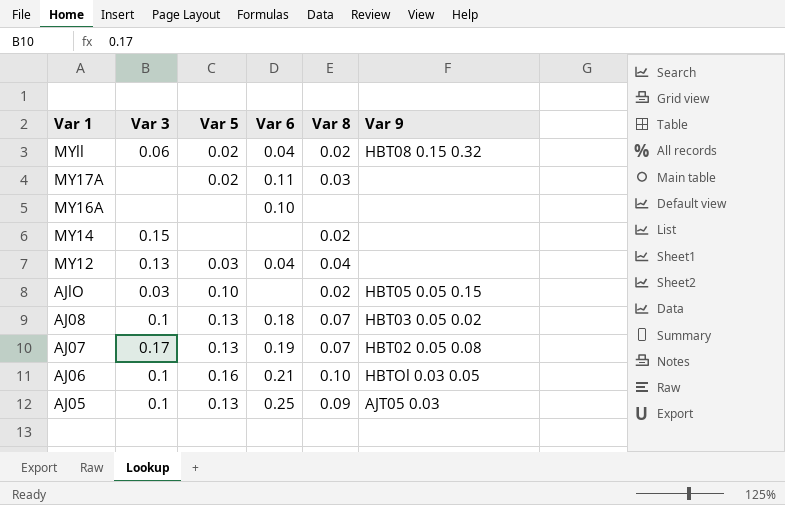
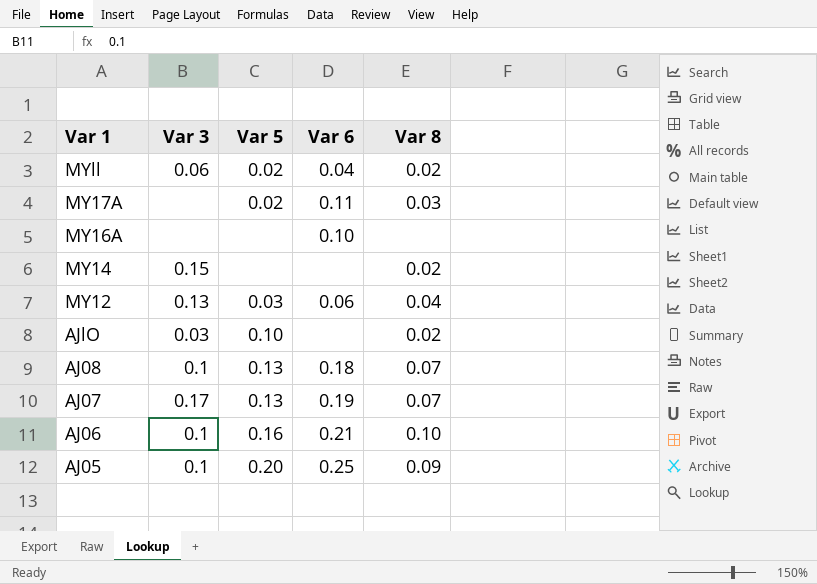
column Var 9 | position: 6 -> none
MY12 | Var 6: 0.04 -> 0.06
AJ05 | Var 5: 0.13 -> 0.20

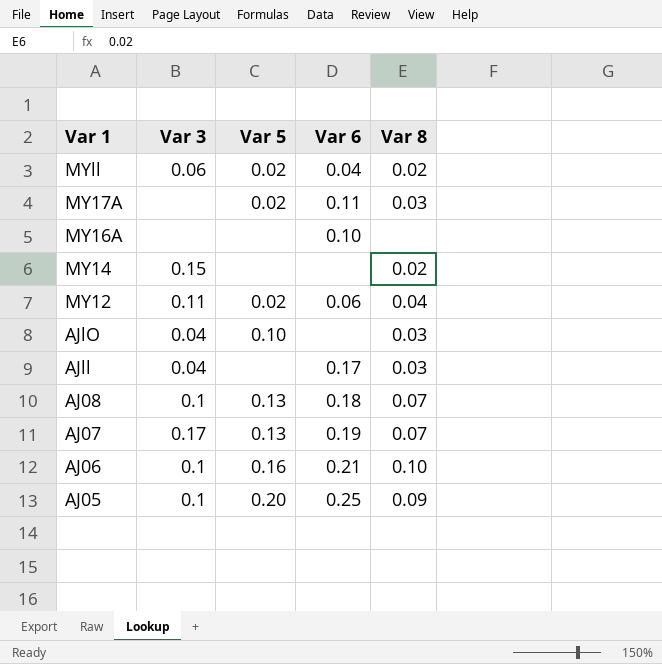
MY12 | Var 3: 0.13 -> 0.11
MY12 | Var 5: 0.03 -> 0.02
AJlO | Var 3: 0.03 -> 0.04
AJlO | Var 8: 0.02 -> 0.03
row AJll: none -> 0.04 | none | 0.17 | 0.03

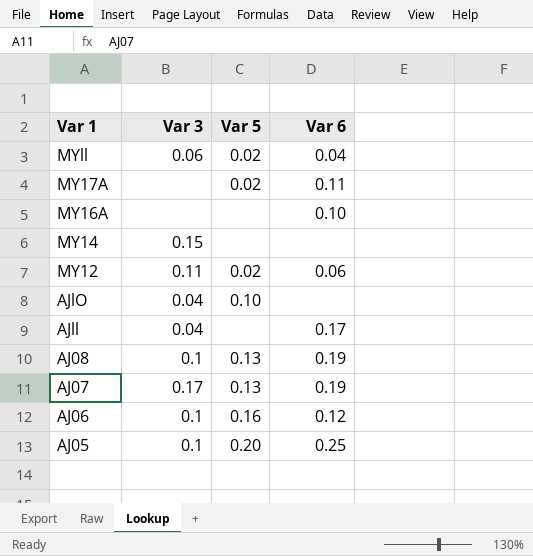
column Var 8 | position: 5 -> none
AJ08 | Var 6: 0.18 -> 0.19
AJ06 | Var 6: 0.21 -> 0.12

